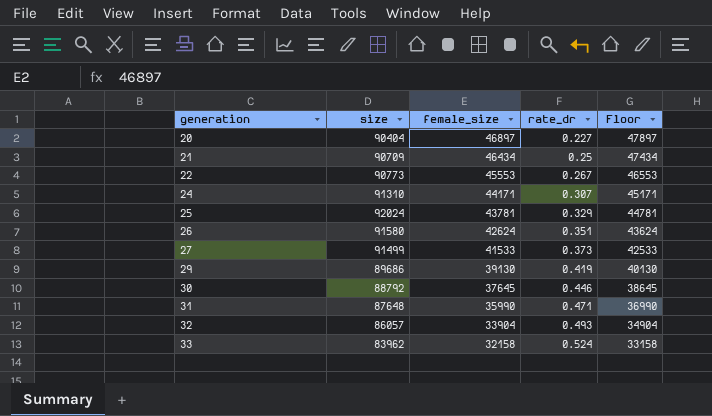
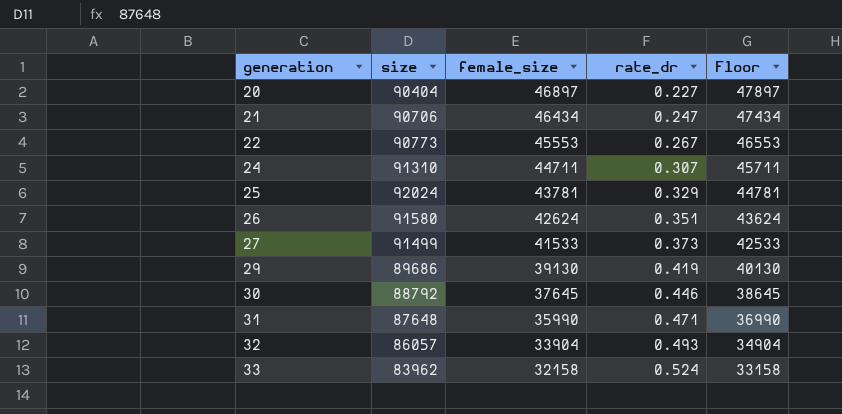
21 | size: 90709 -> 90706
21 | rate_dr: 0.25 -> 0.247
24 | female_size: 44171 -> 44711
24 | Floor: 45171 -> 45711

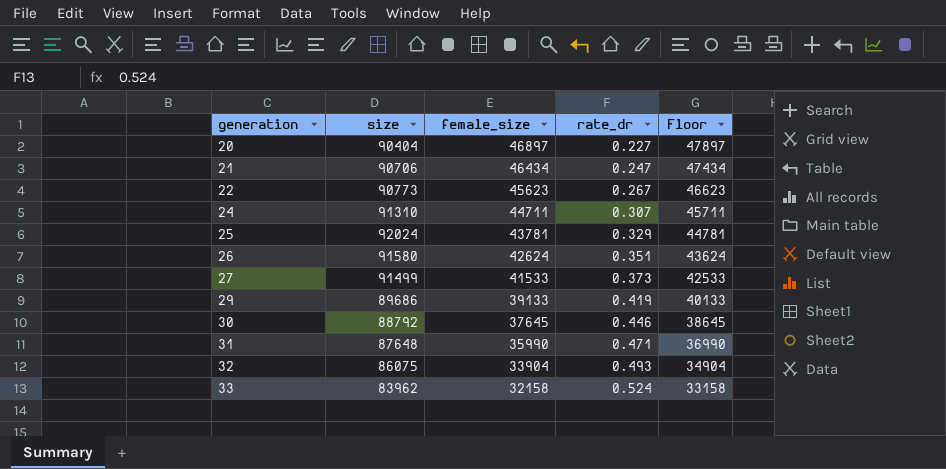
22 | female_size: 45553 -> 45623
22 | Floor: 46553 -> 46623
29 | female_size: 39130 -> 39133
29 | Floor: 40130 -> 40133
32 | size: 86057 -> 86075

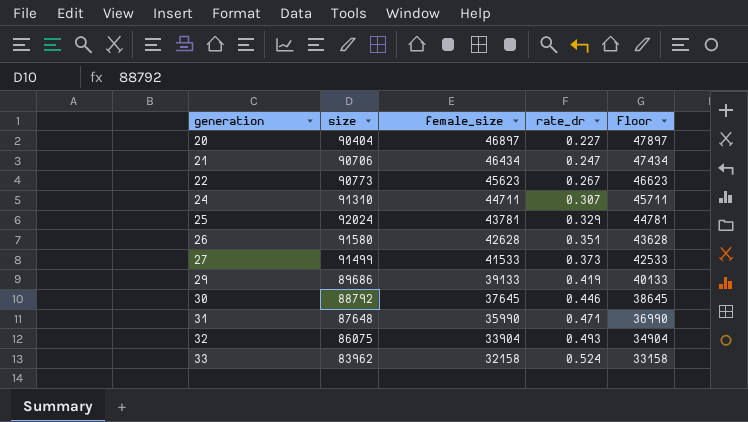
26 | female_size: 42624 -> 42628
26 | Floor: 43624 -> 43628

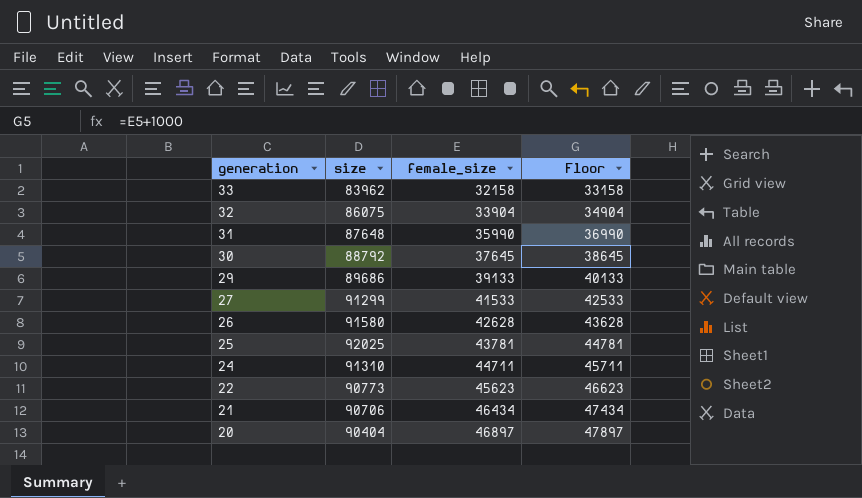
row order: generation ascending -> generation descending
column rate_dr | position: 4 -> none
27 | size: 91499 -> 91299
25 | size: 92024 -> 92025

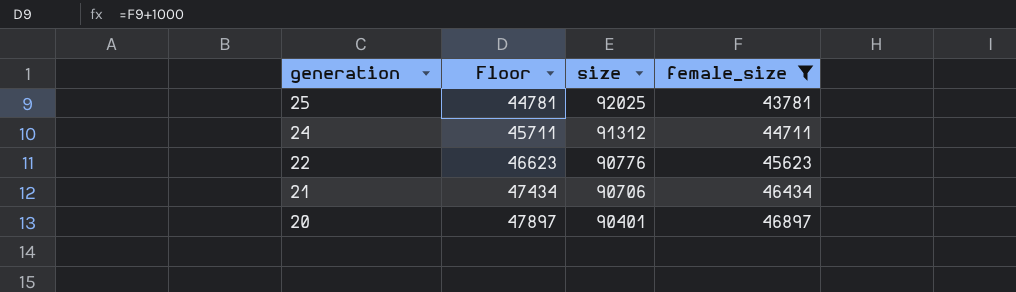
filter: none -> female_size >= 43781
column Floor | position: 4 -> 2
24 | size: 91310 -> 91312
22 | size: 90773 -> 90776
20 | size: 90404 -> 90401

